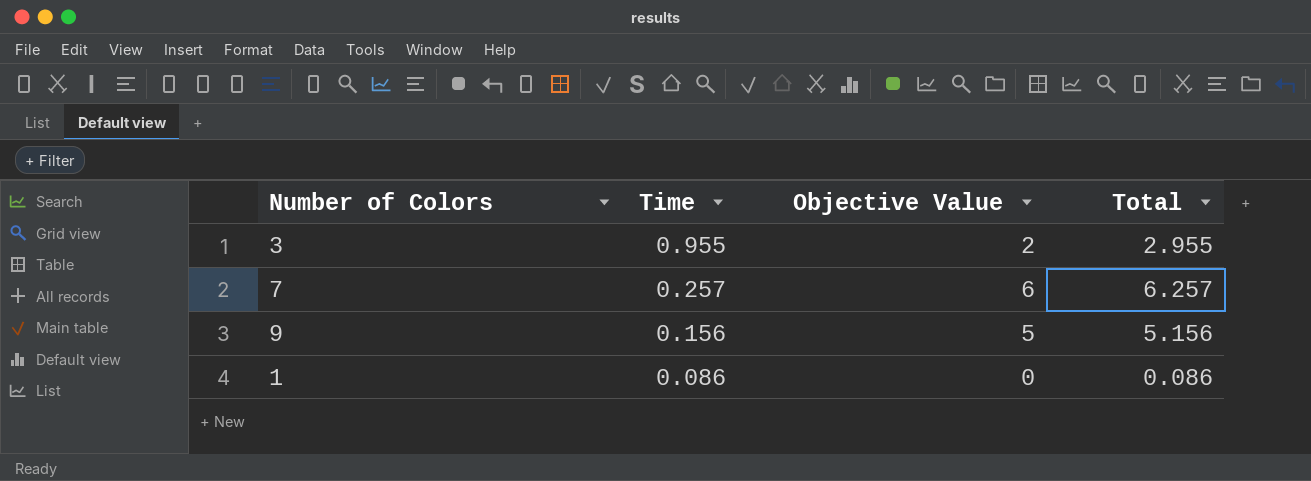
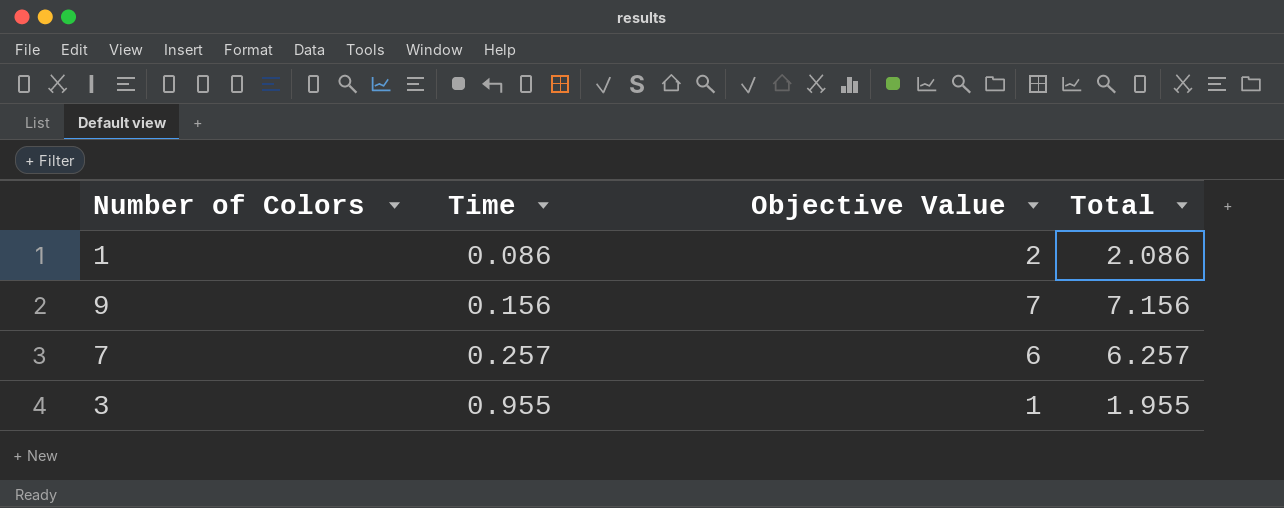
row order: Time descending -> Time ascending
1 | Objective Value: 0 -> 2
1 | Total: 0.086 -> 2.086
9 | Objective Value: 5 -> 7
9 | Total: 5.156 -> 7.156
3 | Objective Value: 2 -> 1
3 | Total: 2.955 -> 1.955

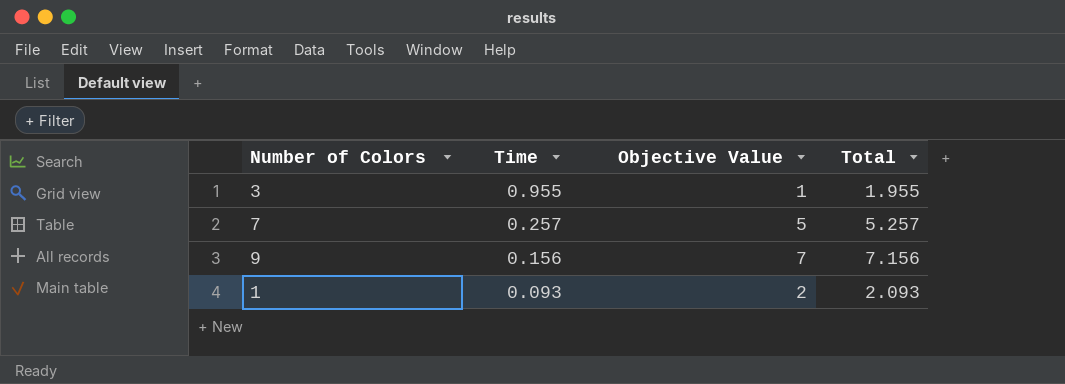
row order: Time ascending -> Time descending
7 | Objective Value: 6 -> 5
7 | Total: 6.257 -> 5.257
1 | Time: 0.086 -> 0.093
1 | Total: 2.086 -> 2.093

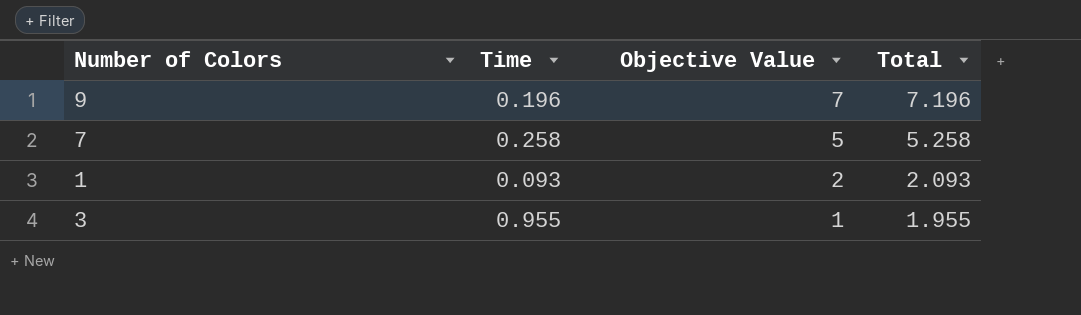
row order: Time descending -> Objective Value descending
9 | Time: 0.156 -> 0.196
9 | Total: 7.156 -> 7.196
7 | Time: 0.257 -> 0.258
7 | Total: 5.257 -> 5.258

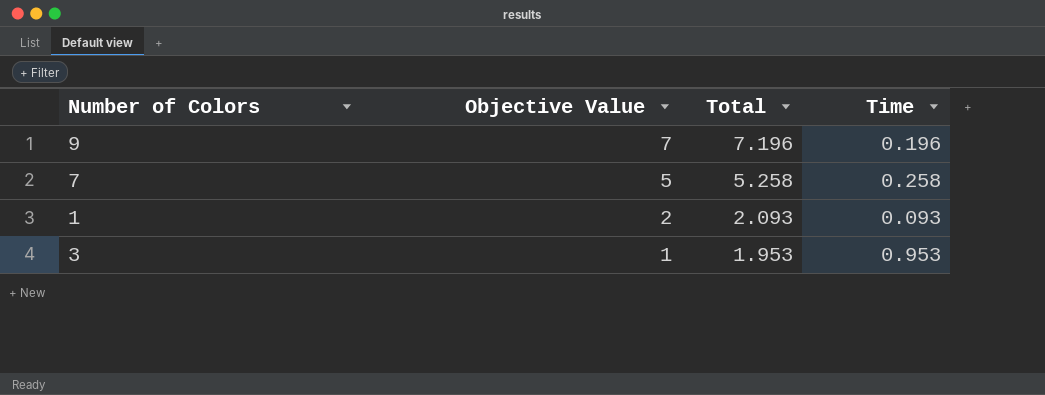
column Time | position: 2 -> 4
3 | Total: 1.955 -> 1.953
3 | Time: 0.955 -> 0.953

